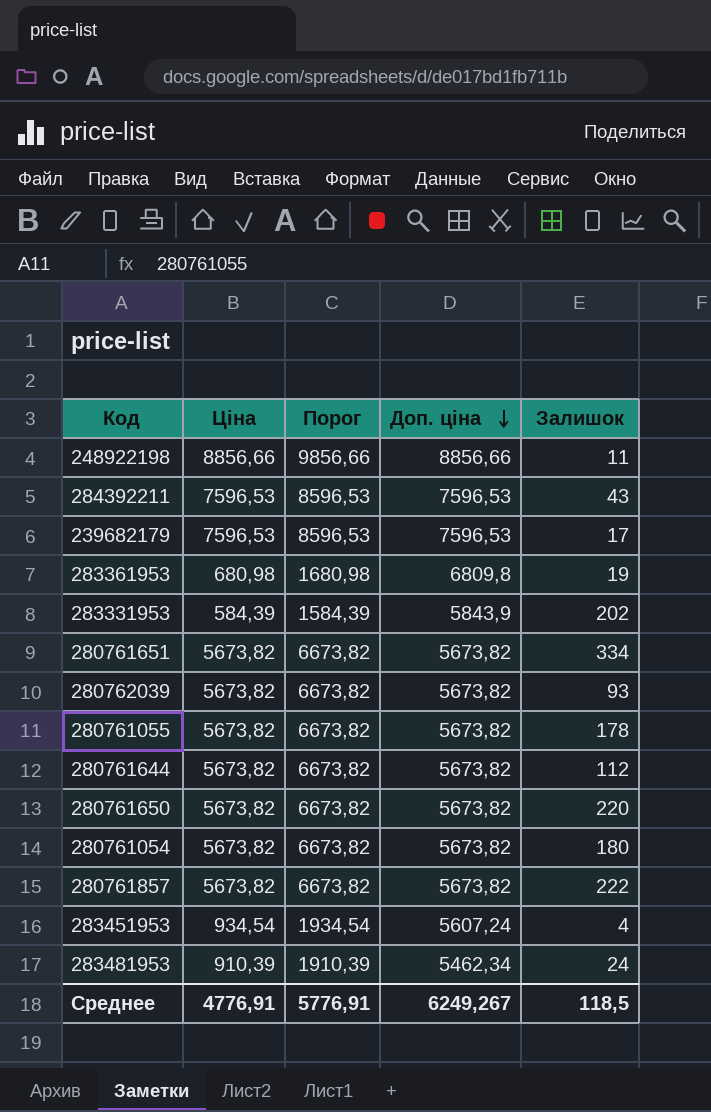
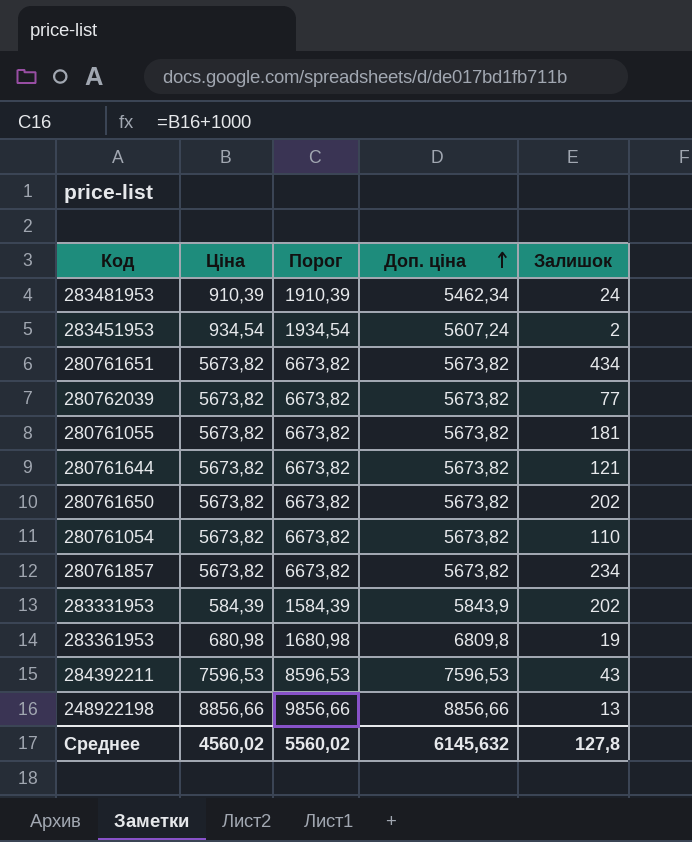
row order: Доп. ціна descending -> Доп. ціна ascending
row 239682179: 7596,53 | 8596,53 | 7596,53 | 17 -> none
283451953 | Залишок: 4 -> 2
280761651 | Залишок: 334 -> 434
280762039 | Залишок: 93 -> 77
280761055 | Залишок: 178 -> 181
280761644 | Залишок: 112 -> 121
280761650 | Залишок: 220 -> 202
280761054 | Залишок: 180 -> 110
280761857 | Залишок: 222 -> 234
248922198 | Залишок: 11 -> 13
Среднее | Ціна: 4776,91 -> 4560,02
Среднее | Порог: 5776,91 -> 5560,02
Среднее | Доп. ціна: 6249,267 -> 6145,632
Среднее | Залишок: 118,5 -> 127,8

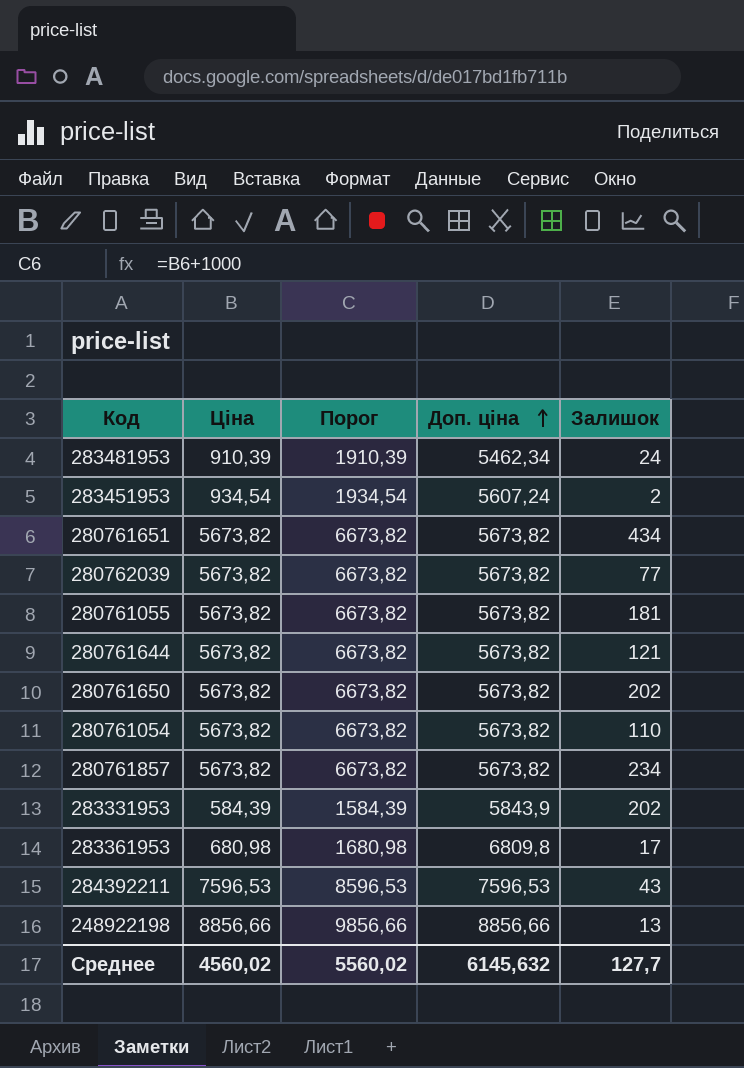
283361953 | Залишок: 19 -> 17
Среднее | Залишок: 127,8 -> 127,7

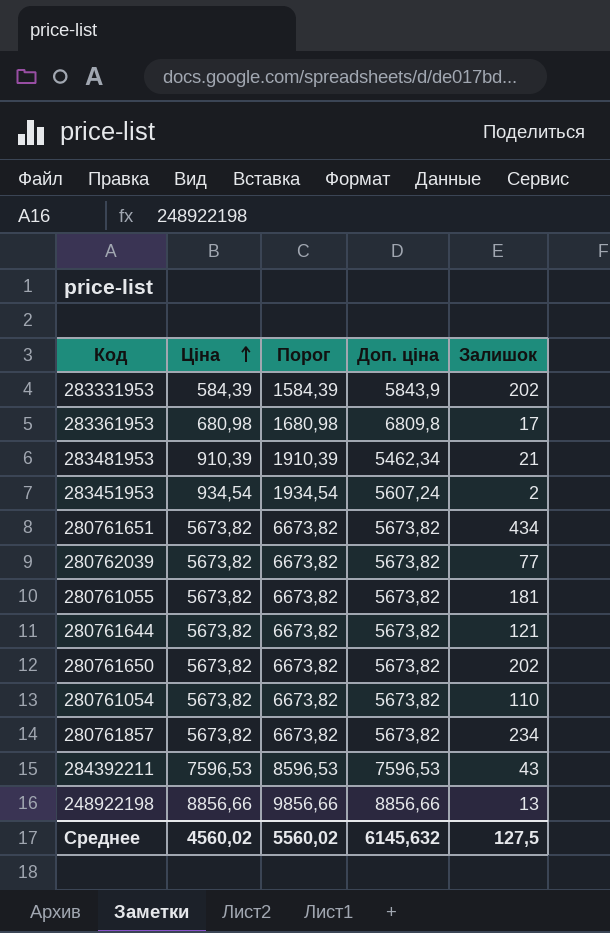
row order: Доп. ціна ascending -> Ціна ascending
283481953 | Залишок: 24 -> 21
Среднее | Залишок: 127,7 -> 127,5

